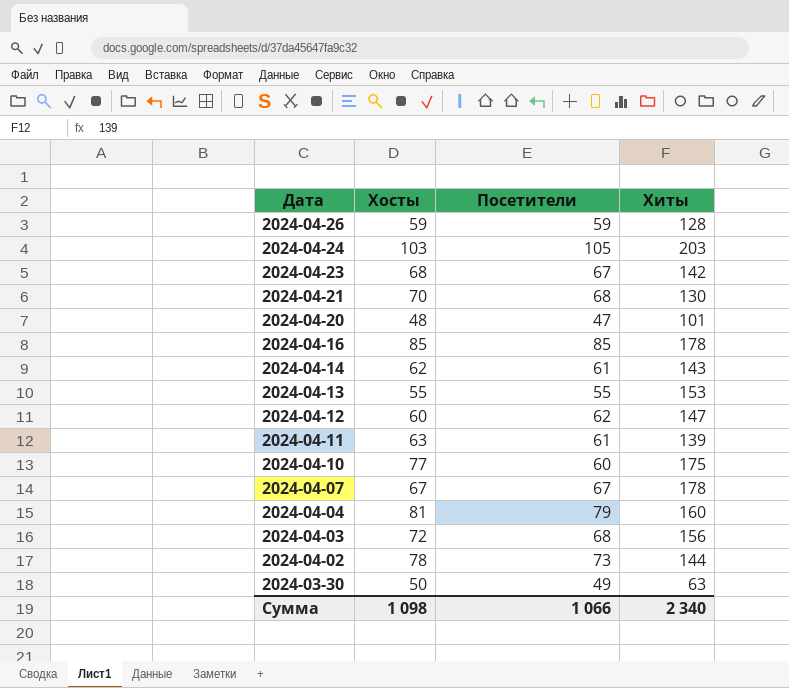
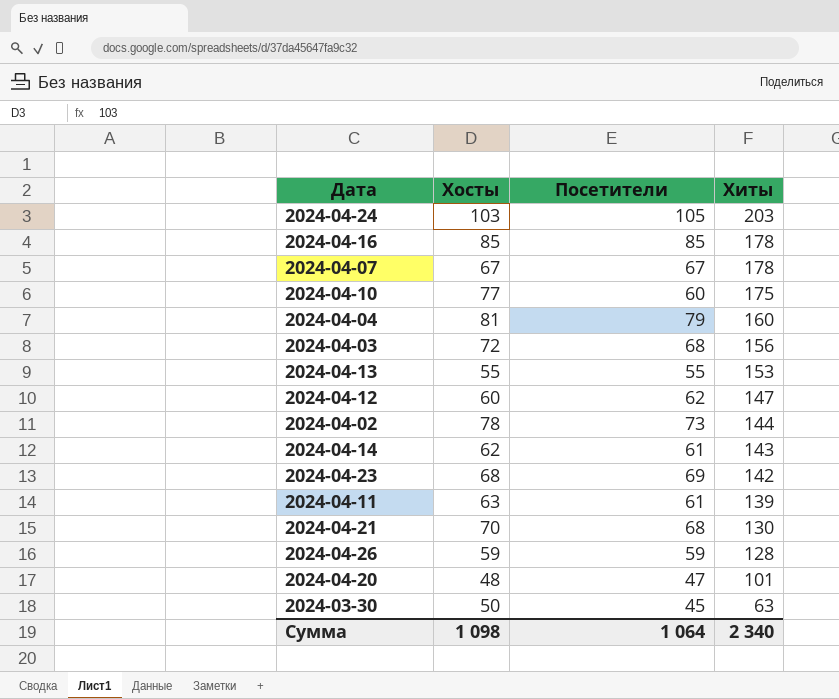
row order: Дата descending -> Хиты descending
2024-04-23 | Посетители: 67 -> 69
2024-03-30 | Посетители: 49 -> 45
Сумма | Посетители: 1 066 -> 1 064

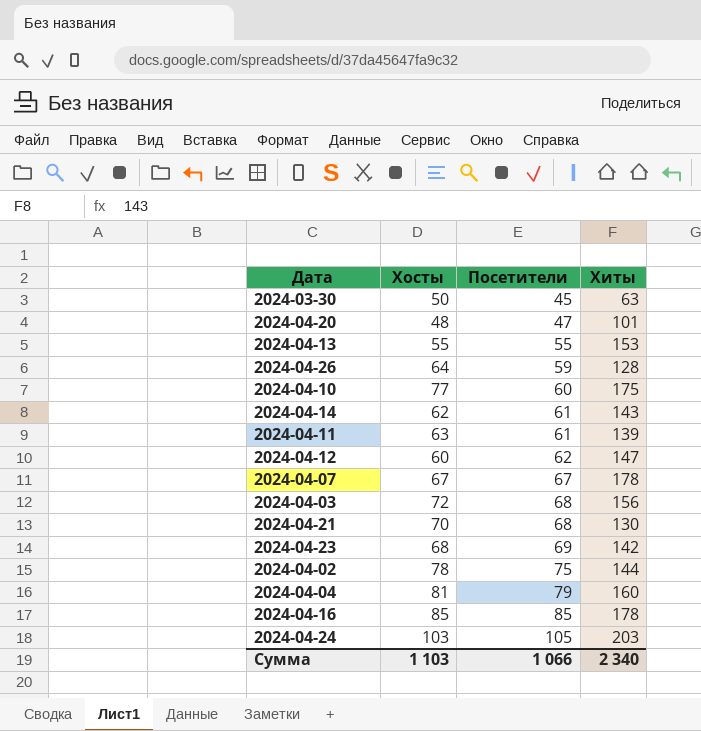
row order: Хиты descending -> Посетители ascending
2024-04-26 | Хосты: 59 -> 64
2024-04-02 | Посетители: 73 -> 75
Сумма | Хосты: 1 098 -> 1 103
Сумма | Посетители: 1 064 -> 1 066

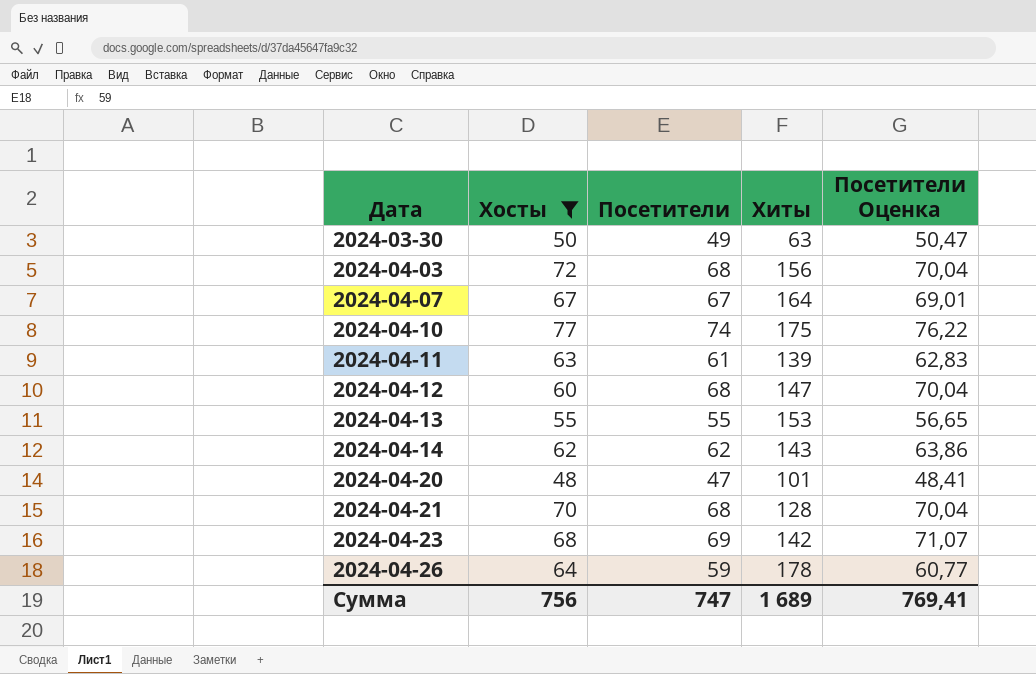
filter: none -> Хосты <= 77
row order: Посетители ascending -> Дата ascending
column Посетители Оценка | formula: none -> [Посетители] * 1,03
2024-03-30 | Посетители: 45 -> 49
2024-04-07 | Хиты: 178 -> 164
2024-04-10 | Посетители: 60 -> 74
2024-04-12 | Посетители: 62 -> 68
2024-04-14 | Посетители: 61 -> 62
2024-04-21 | Хиты: 130 -> 128
2024-04-26 | Хиты: 128 -> 178
Сумма | Хосты: 1 103 -> 756
Сумма | Посетители: 1 066 -> 747
Сумма | Хиты: 2 340 -> 1 689

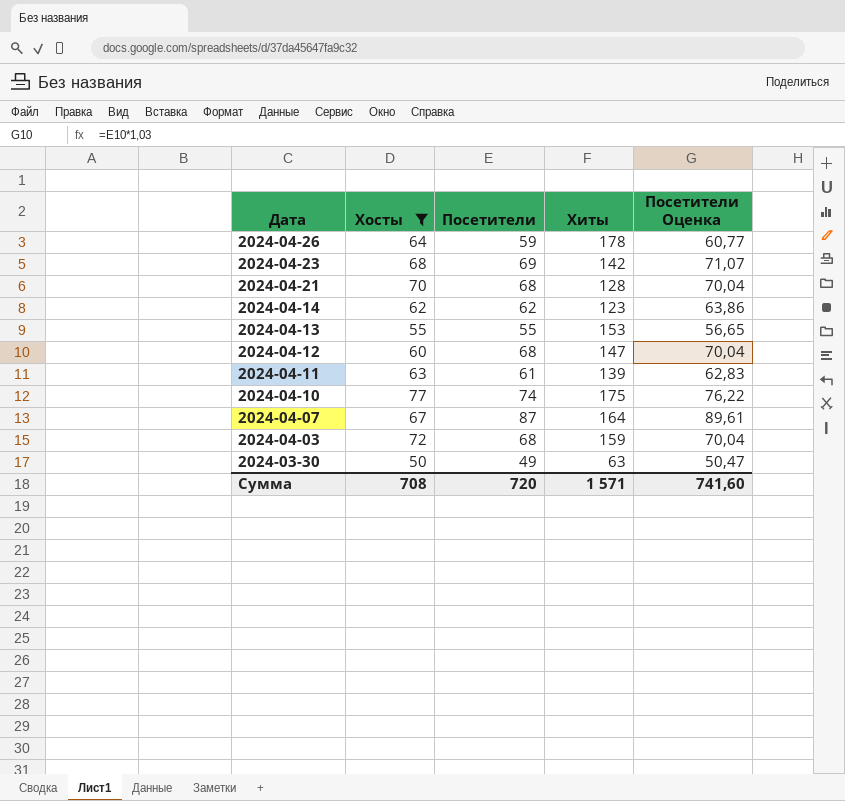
row order: Дата ascending -> Дата descending
row 2024-04-20: 48 | 47 | 101 | 48,41 -> none
2024-04-14 | Хиты: 143 -> 123
2024-04-07 | Посетители: 67 -> 87
2024-04-07 | Посетители Оценка: 69,01 -> 89,61
2024-04-03 | Хиты: 156 -> 159
Сумма | Хосты: 756 -> 708
Сумма | Посетители: 747 -> 720
Сумма | Хиты: 1 689 -> 1 571
Сумма | Посетители Оценка: 769,41 -> 741,60

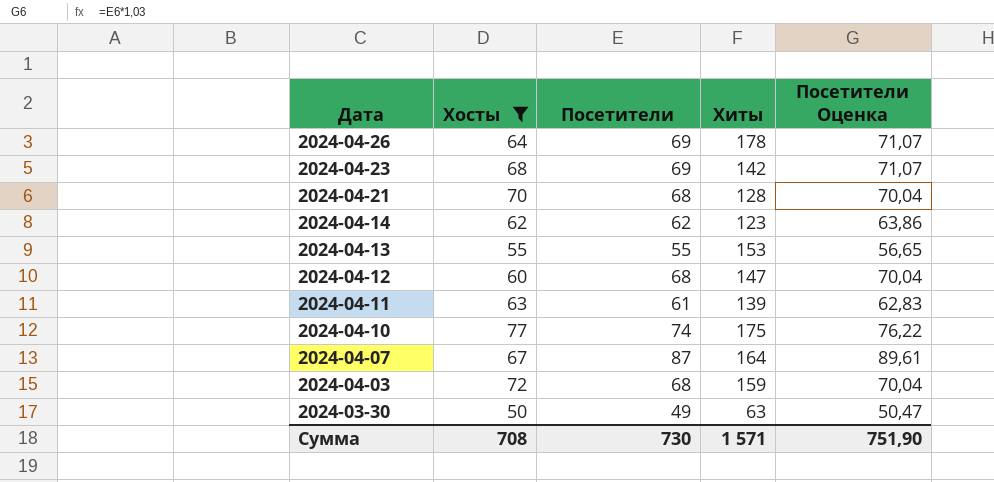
2024-04-26 | Посетители: 59 -> 69
2024-04-26 | Посетители Оценка: 60,77 -> 71,07
Сумма | Посетители: 720 -> 730
Сумма | Посетители Оценка: 741,60 -> 751,90

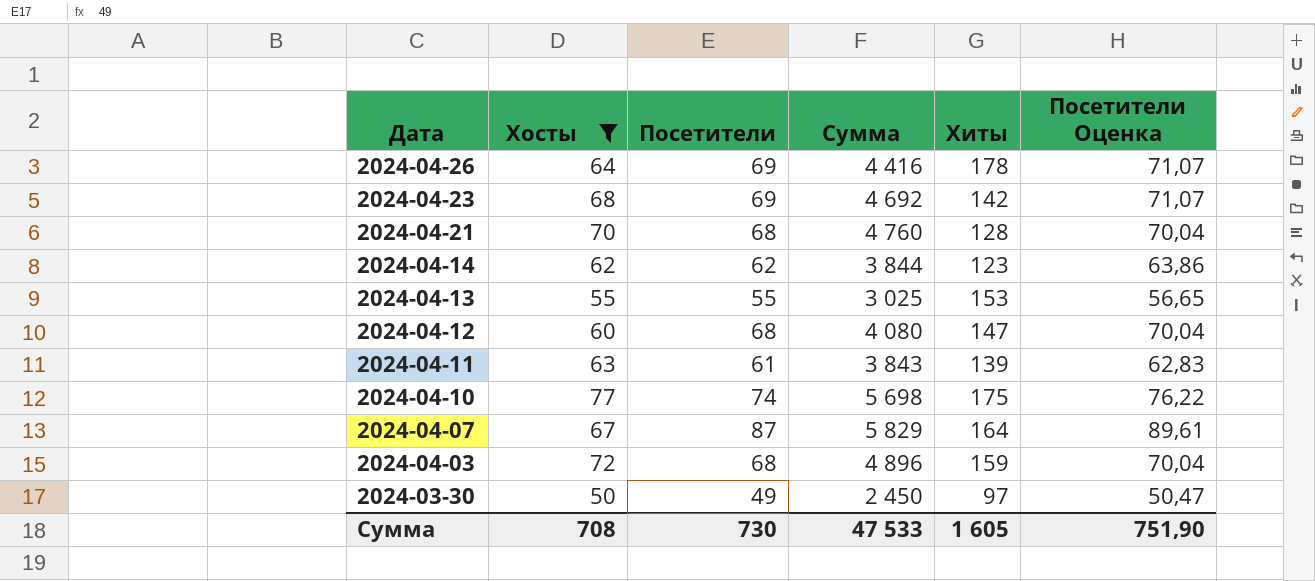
column Сумма | formula: none -> [Хосты] * [Посетители]
2024-03-30 | Хиты: 63 -> 97
Сумма | Хиты: 1 571 -> 1 605

